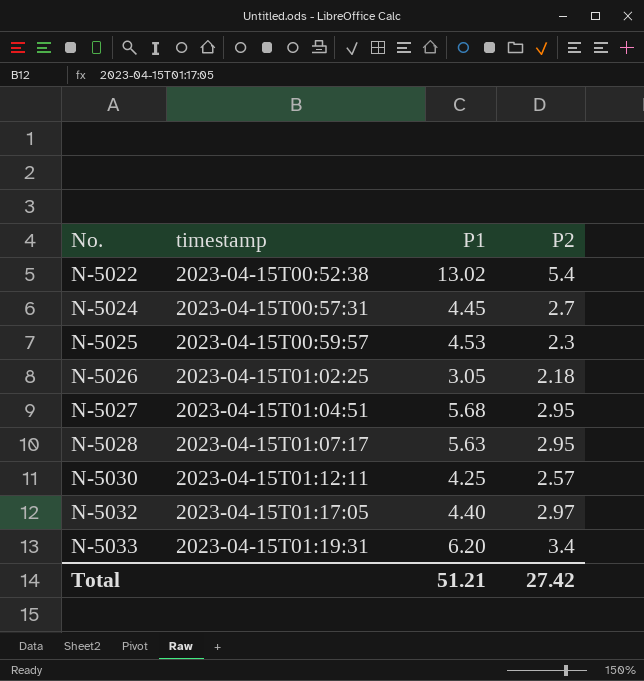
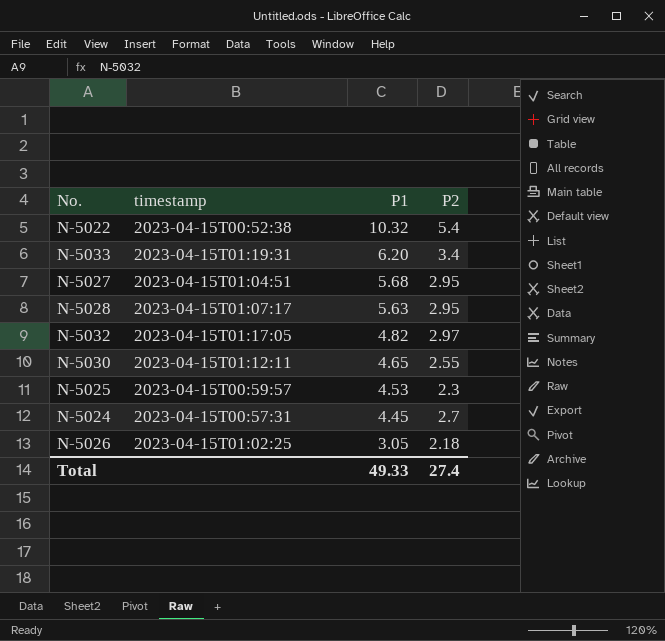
row order: No. ascending -> P1 descending
N-5022 | P1: 13.02 -> 10.32
N-5032 | P1: 4.40 -> 4.82
N-5030 | P1: 4.25 -> 4.65
N-5030 | P2: 2.57 -> 2.55
Total | P1: 51.21 -> 49.33
Total | P2: 27.42 -> 27.4

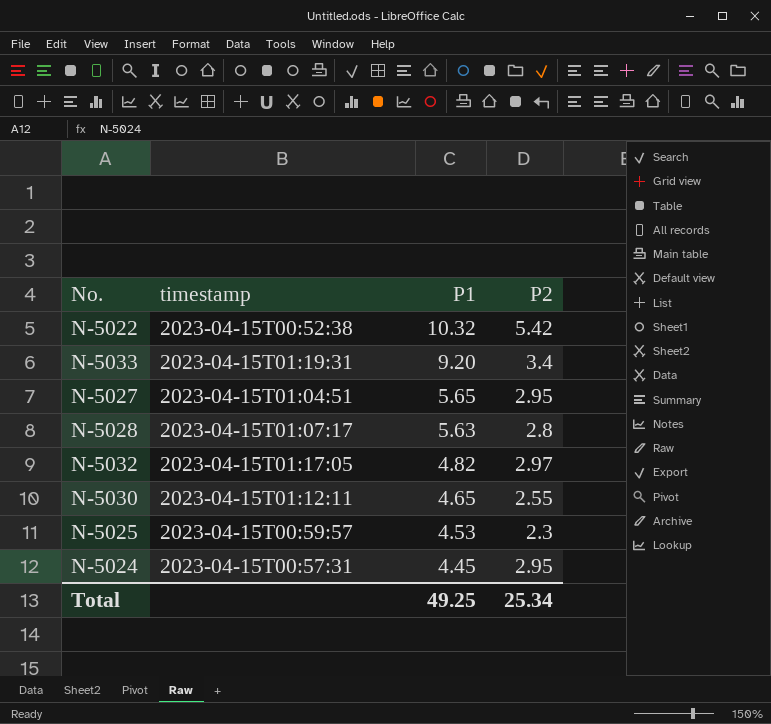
row N-5026: 2023-04-15T01:02:25 | 3.05 | 2.18 -> none
N-5022 | P2: 5.4 -> 5.42
N-5033 | P1: 6.20 -> 9.20
N-5027 | P1: 5.68 -> 5.65
N-5028 | P2: 2.95 -> 2.8
N-5024 | P2: 2.7 -> 2.95
Total | P1: 49.33 -> 49.25
Total | P2: 27.4 -> 25.34

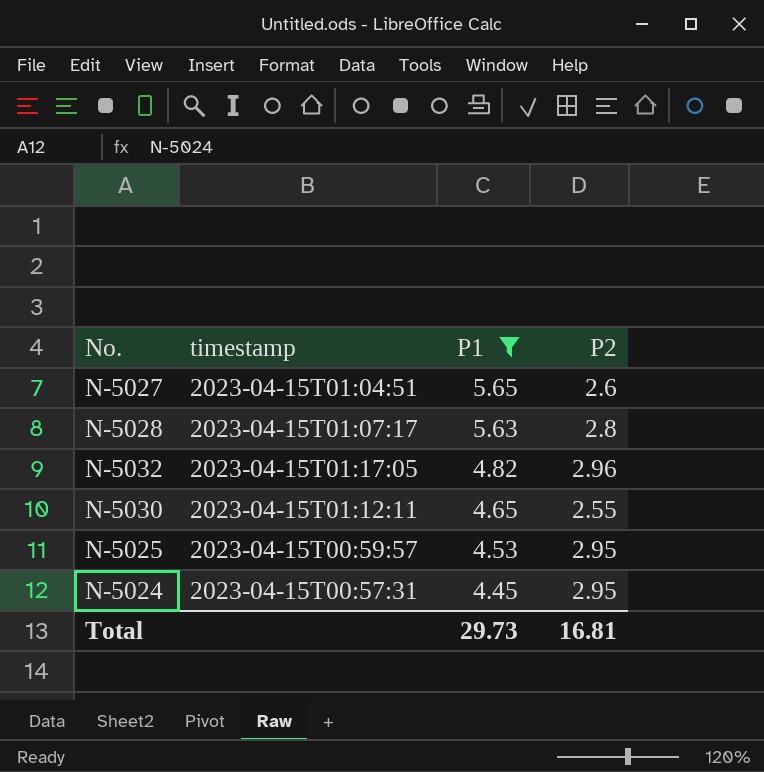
filter: none -> P1 <= 5.65
N-5027 | P2: 2.95 -> 2.6
N-5032 | P2: 2.97 -> 2.96
N-5025 | P2: 2.3 -> 2.95
Total | P1: 49.25 -> 29.73
Total | P2: 25.34 -> 16.81

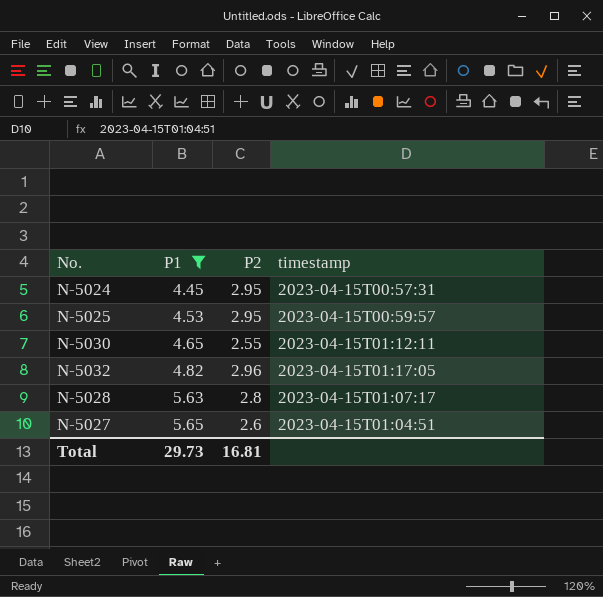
row order: P1 descending -> P1 ascending
column timestamp | position: 2 -> 4

